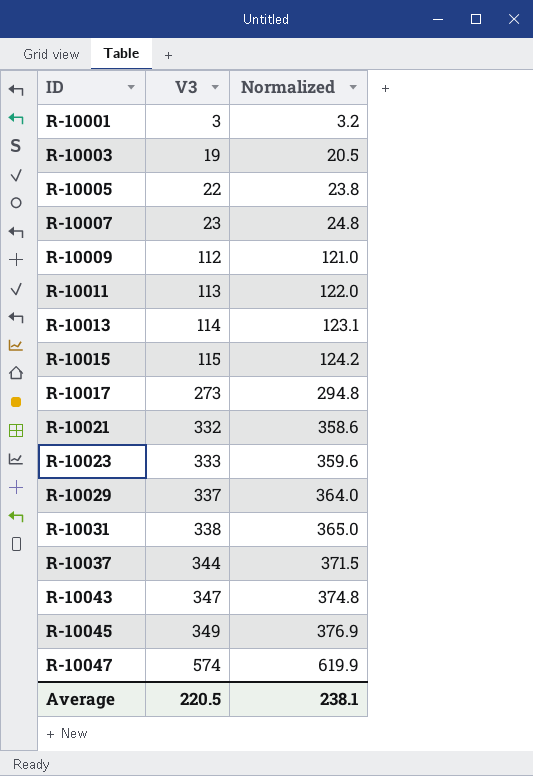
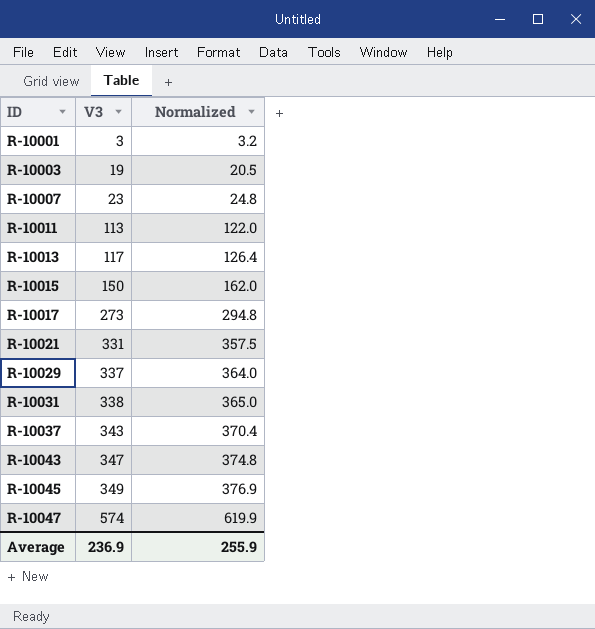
row R-10005: 22 | 23.8 -> none
row R-10009: 112 | 121.0 -> none
row R-10023: 333 | 359.6 -> none
R-10013 | V3: 114 -> 117
R-10013 | Normalized: 123.1 -> 126.4
R-10015 | V3: 115 -> 150
R-10015 | Normalized: 124.2 -> 162.0
R-10021 | V3: 332 -> 331
R-10021 | Normalized: 358.6 -> 357.5
R-10037 | V3: 344 -> 343
R-10037 | Normalized: 371.5 -> 370.4
Average | V3: 220.5 -> 236.9
Average | Normalized: 238.1 -> 255.9

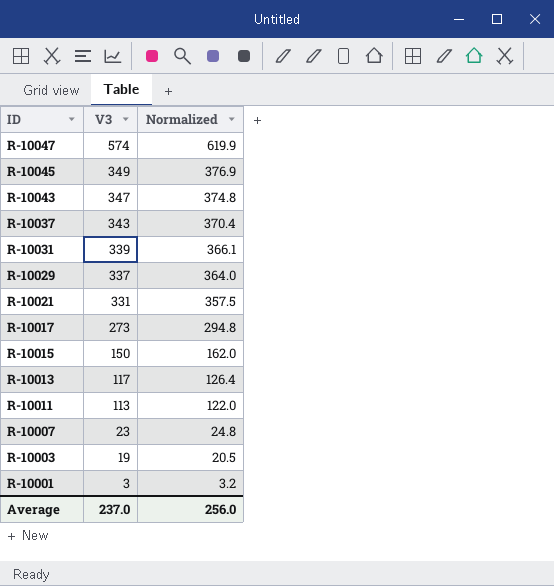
row order: ID ascending -> ID descending
R-10031 | V3: 338 -> 339
R-10031 | Normalized: 365.0 -> 366.1
Average | V3: 236.9 -> 237.0
Average | Normalized: 255.9 -> 256.0

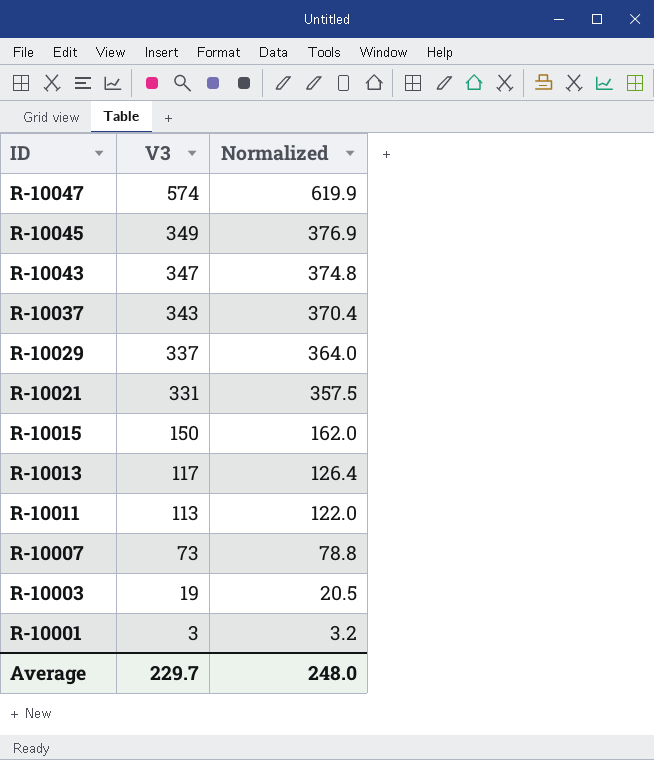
row R-10031: 339 | 366.1 -> none
row R-10017: 273 | 294.8 -> none
R-10007 | V3: 23 -> 73
R-10007 | Normalized: 24.8 -> 78.8
Average | V3: 237.0 -> 229.7
Average | Normalized: 256.0 -> 248.0

